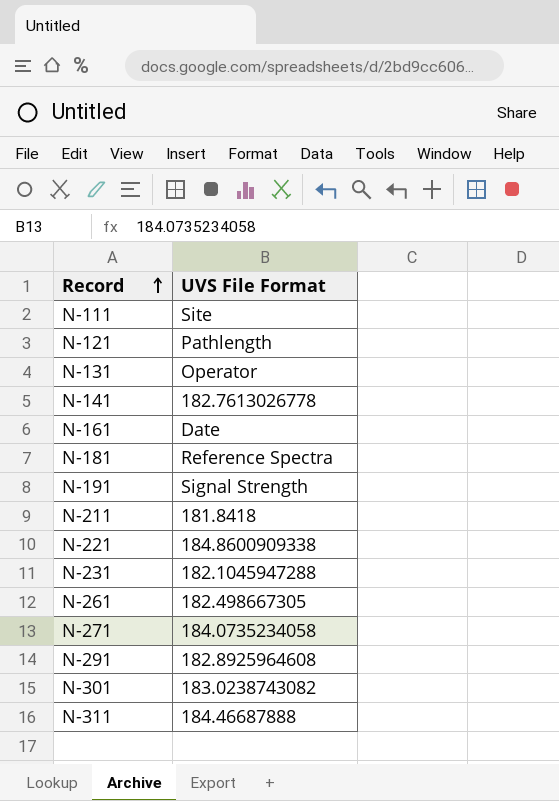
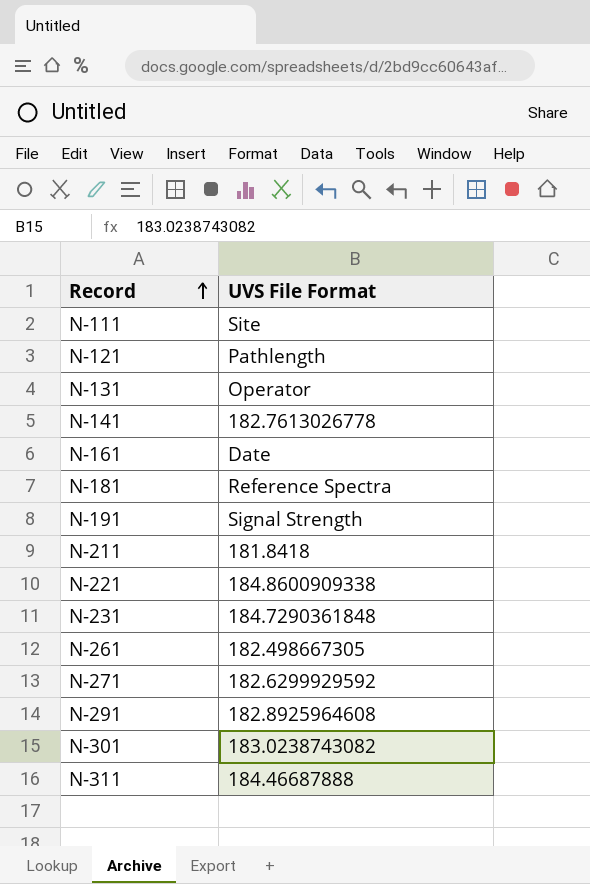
N-231 | UVS File Format: 182.1045947288 -> 184.7290361848
N-271 | UVS File Format: 184.0735234058 -> 182.6299929592

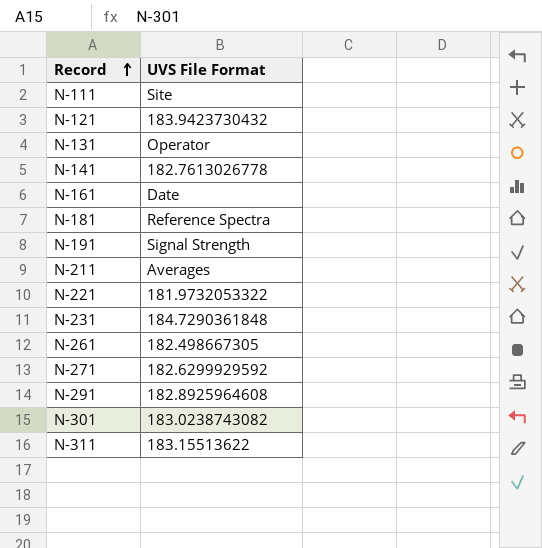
N-121 | UVS File Format: Pathlength -> 183.9423730432
N-211 | UVS File Format: 181.8418 -> Averages
N-221 | UVS File Format: 184.8600909338 -> 181.9732053322
N-311 | UVS File Format: 184.46687888 -> 183.15513622

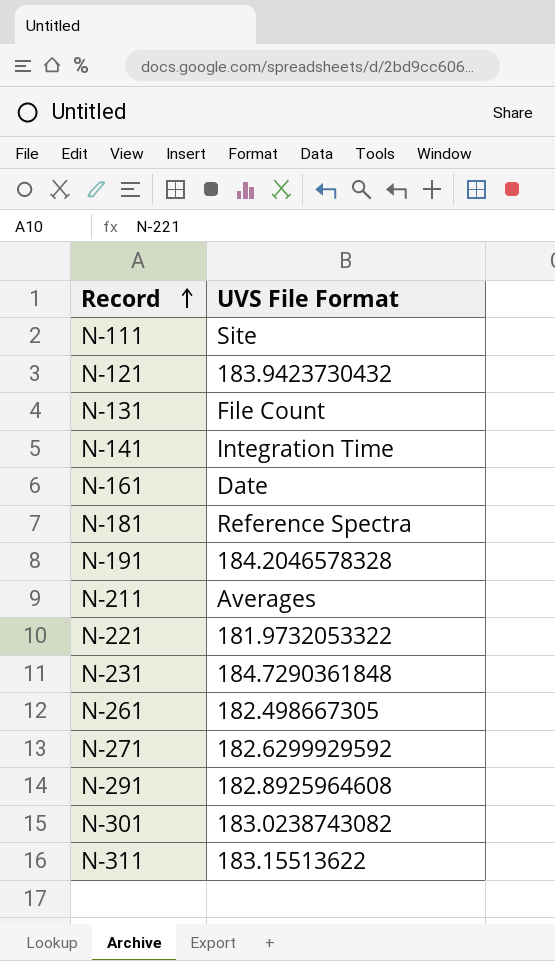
N-131 | UVS File Format: Operator -> File Count
N-141 | UVS File Format: 182.7613026778 -> Integration Time
N-191 | UVS File Format: Signal Strength -> 184.2046578328

